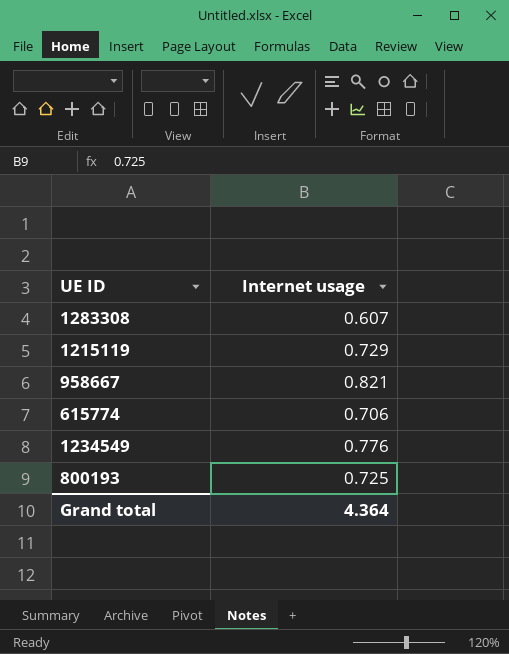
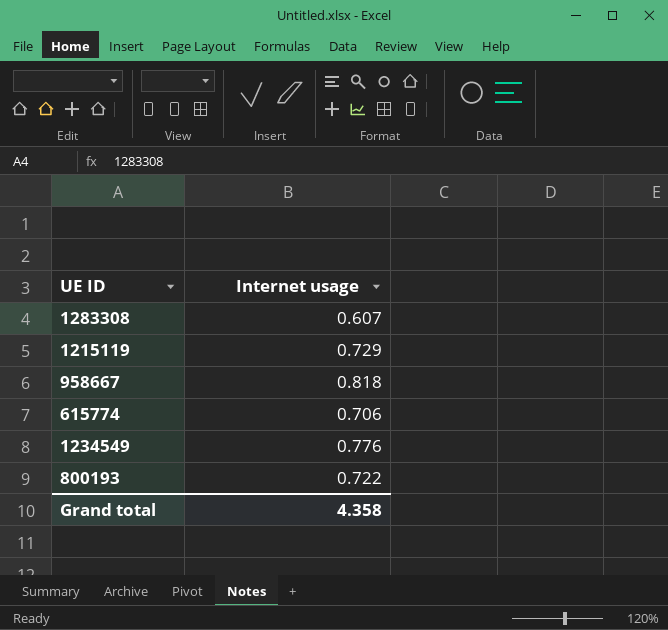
958667 | Internet usage: 0.821 -> 0.818
800193 | Internet usage: 0.725 -> 0.722
Grand total | Internet usage: 4.364 -> 4.358

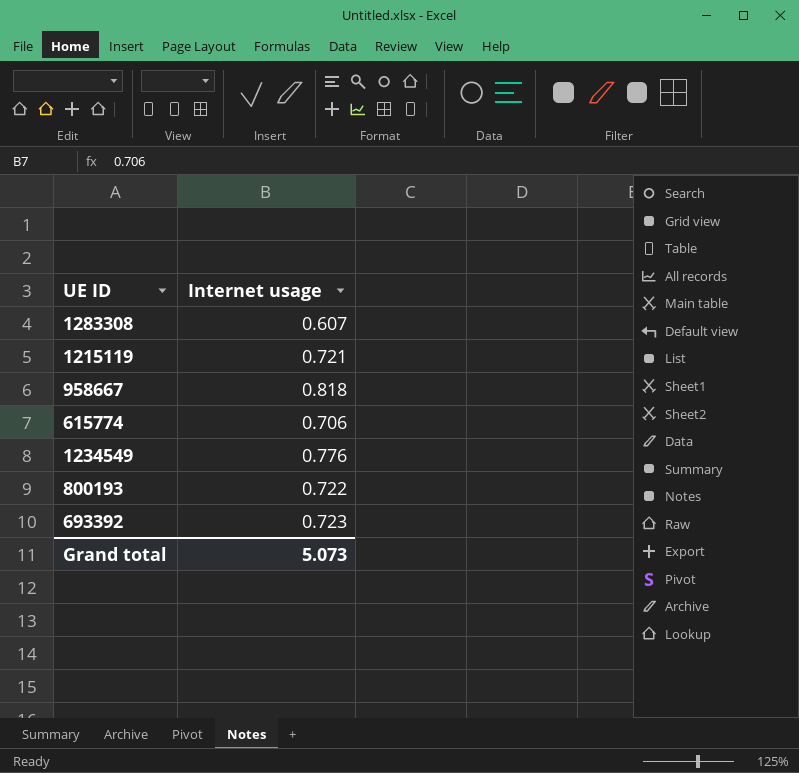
1215119 | Internet usage: 0.729 -> 0.721
row 693392: none -> 0.723
Grand total | Internet usage: 4.358 -> 5.073

